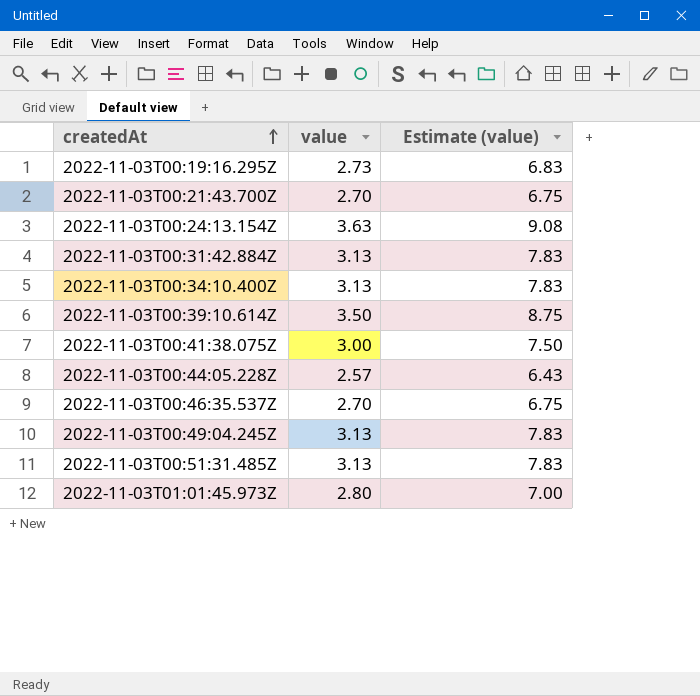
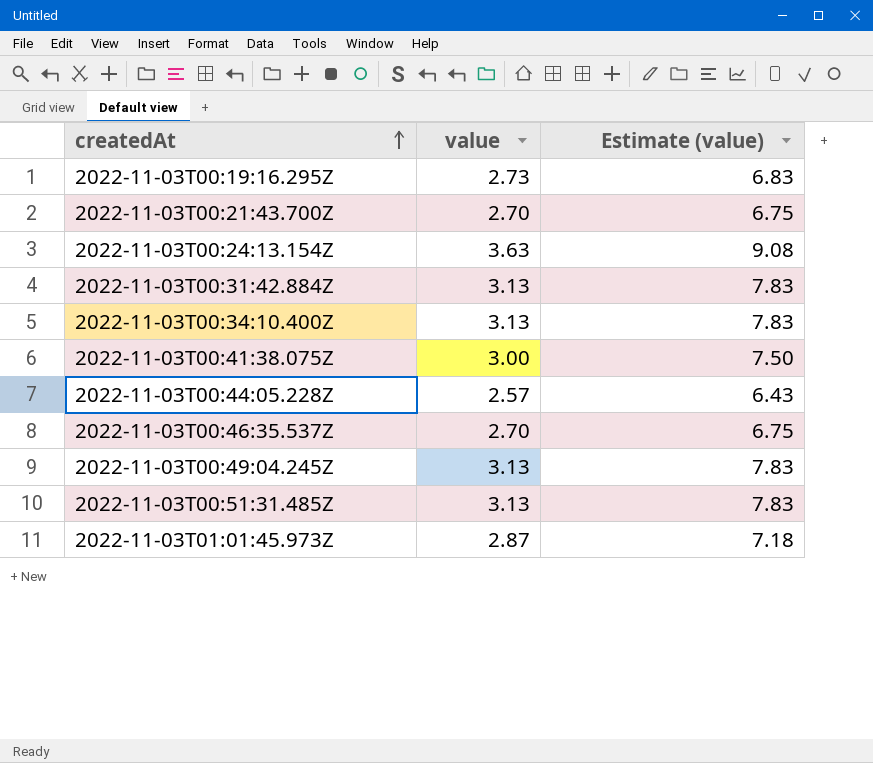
row 2022-11-03T00:39:10.614Z: 3.50 | 8.75 -> none
2022-11-03T01:01:45.973Z | value: 2.80 -> 2.87
2022-11-03T01:01:45.973Z | Estimate (value): 7.00 -> 7.18

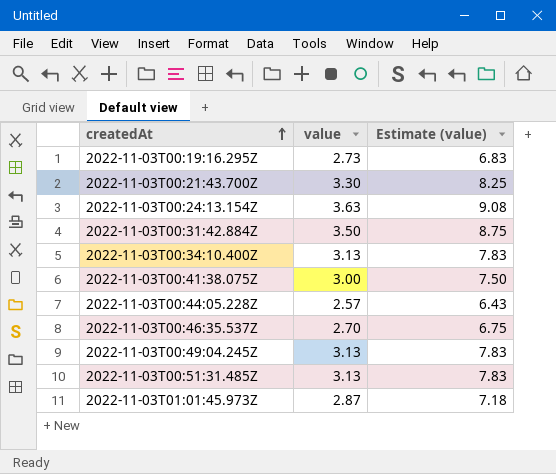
2022-11-03T00:21:43.700Z | value: 2.70 -> 3.30
2022-11-03T00:21:43.700Z | Estimate (value): 6.75 -> 8.25
2022-11-03T00:31:42.884Z | value: 3.13 -> 3.50
2022-11-03T00:31:42.884Z | Estimate (value): 7.83 -> 8.75

